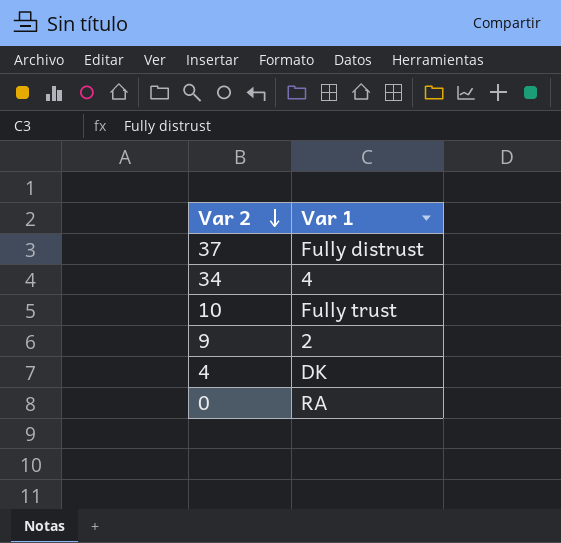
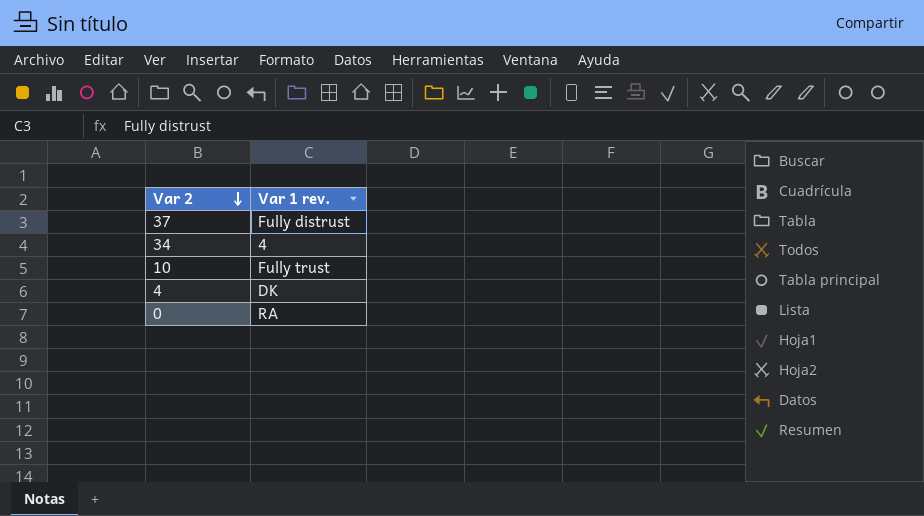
column name: Var 1 -> Var 1 rev.
row 9: 2 -> none

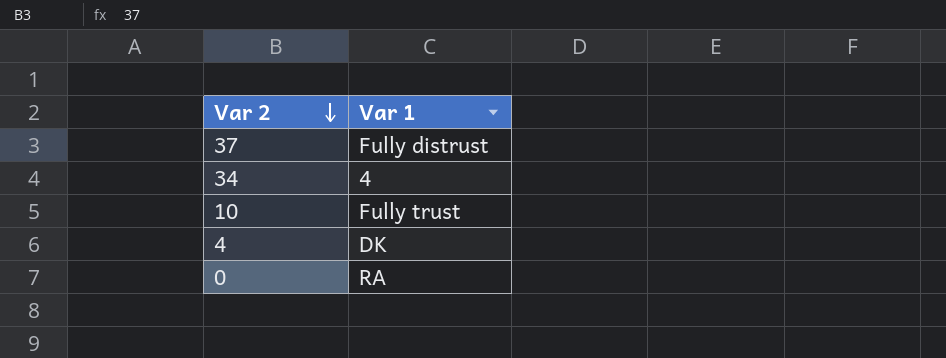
column name: Var 1 rev. -> Var 1

